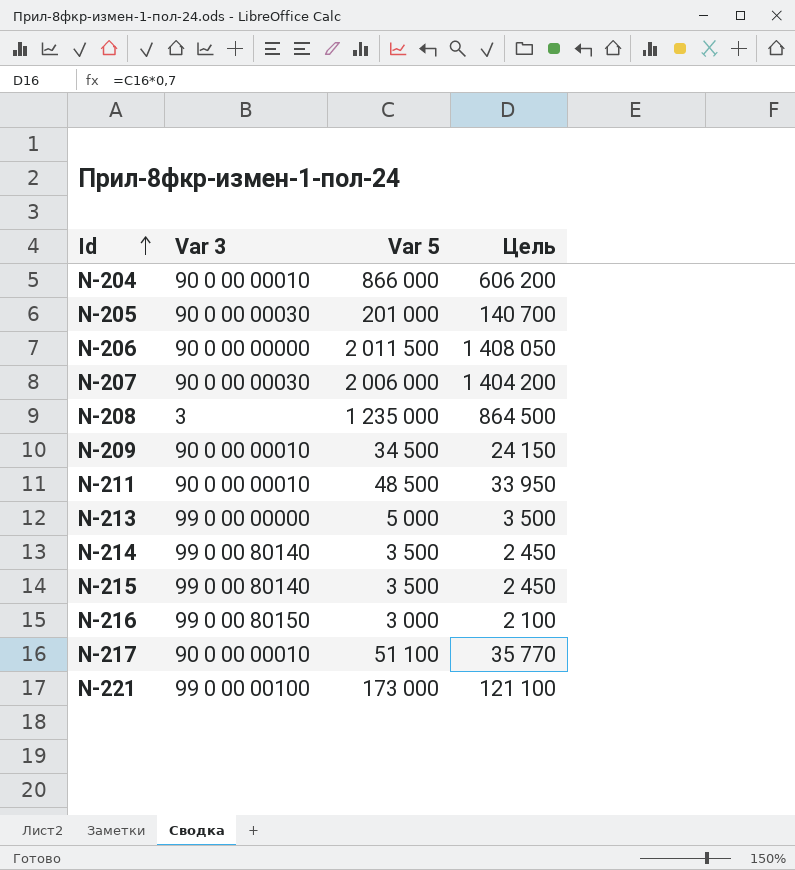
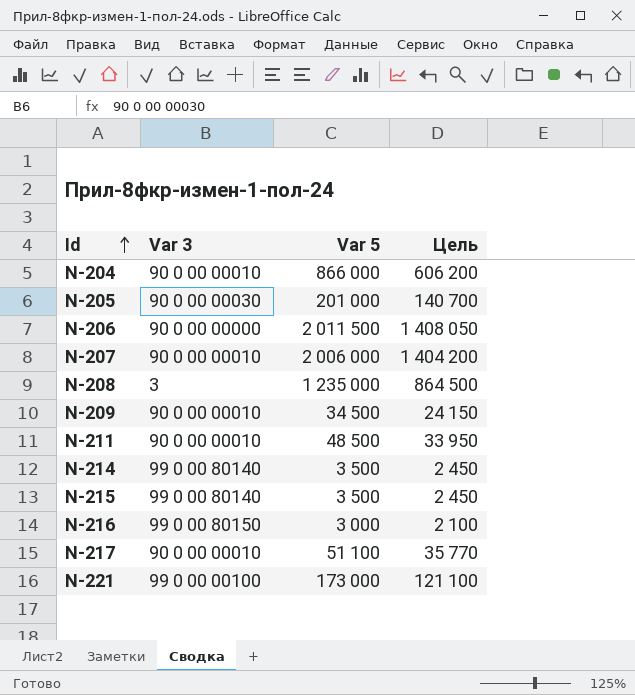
row N-213: 99 0 00 00000 | 5 000 | 3 500 -> none
N-207 | Var 3: 90 0 00 00030 -> 90 0 00 00010

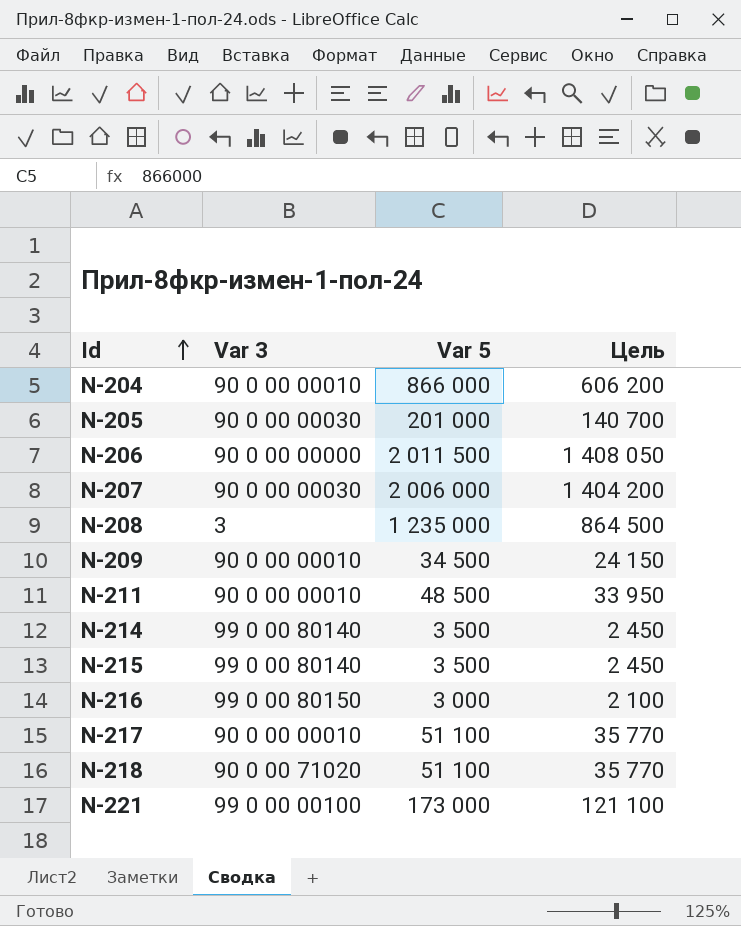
N-207 | Var 3: 90 0 00 00010 -> 90 0 00 00030
row N-218: none -> 90 0 00 71020 | 51 100 | 35 770

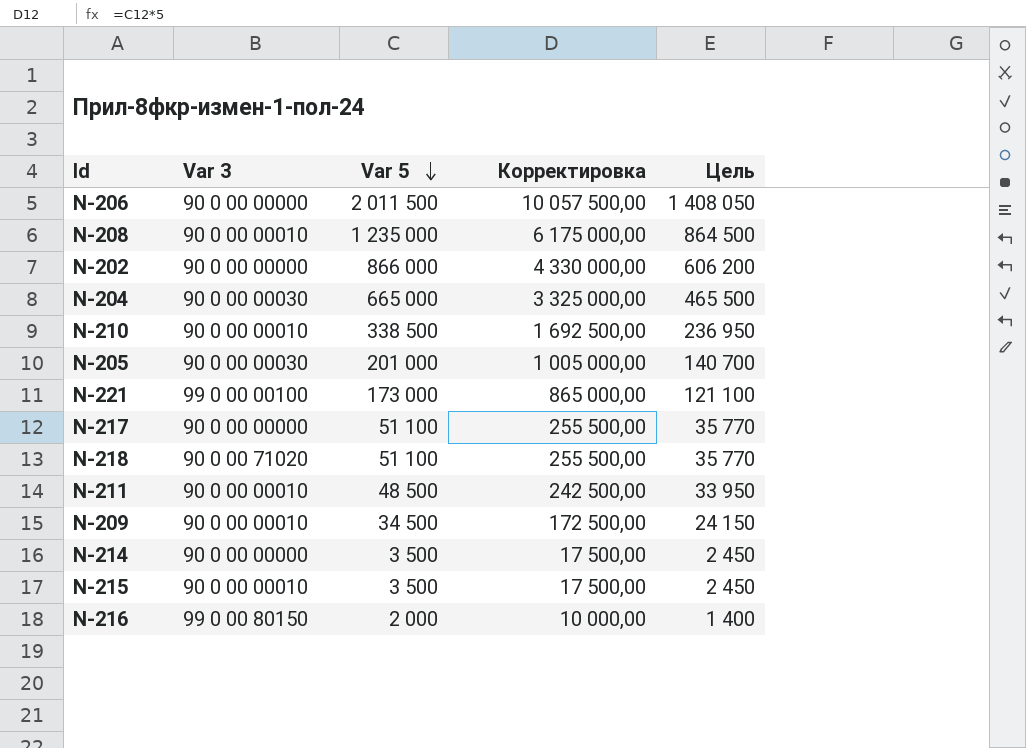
row order: Id ascending -> Var 5 descending
column Корректировка | formula: none -> [Var 5] * 5
row N-207: 90 0 00 00030 | 2 006 000 | 1 404 200 -> none
N-208 | Var 3: 3 -> 90 0 00 00010
row N-202: none -> 90 0 00 00000 | 866 000 | 4 330 000,00 | 606 200
N-204 | Var 3: 90 0 00 00010 -> 90 0 00 00030
N-204 | Var 5: 866 000 -> 665 000
N-204 | Цель: 606 200 -> 465 500
row N-210: none -> 90 0 00 00010 | 338 500 | 1 692 500,00 | 236 950
N-217 | Var 3: 90 0 00 00010 -> 90 0 00 00000
N-214 | Var 3: 99 0 00 80140 -> 90 0 00 00000
N-215 | Var 3: 99 0 00 80140 -> 90 0 00 00010
N-216 | Var 5: 3 000 -> 2 000
N-216 | Цель: 2 100 -> 1 400

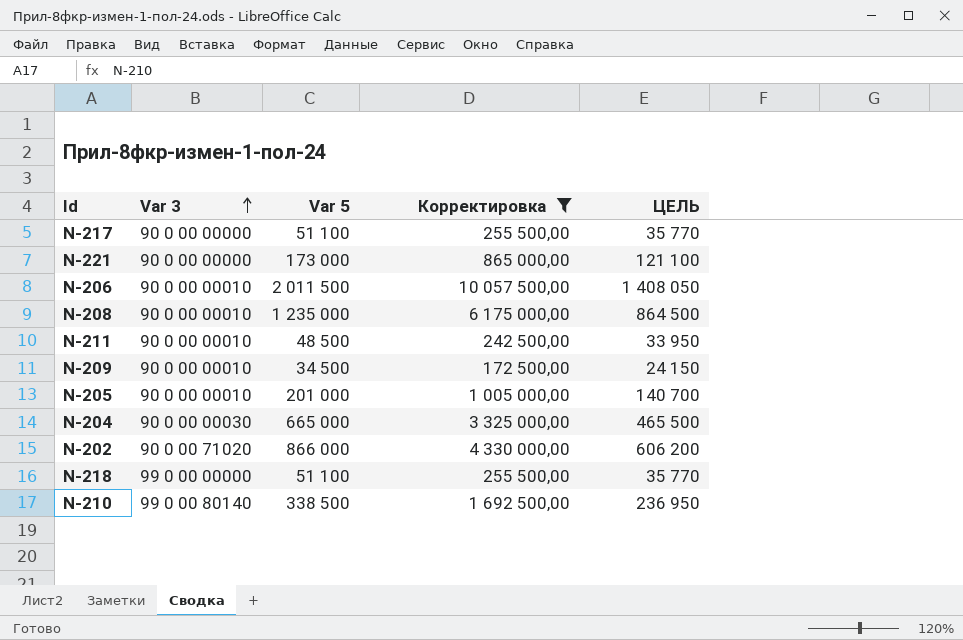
filter: none -> Корректировка >= 172 500,00
row order: Var 5 descending -> Var 3 ascending
column name: Цель -> ЦЕЛЬ
N-221 | Var 3: 99 0 00 00100 -> 90 0 00 00000
N-206 | Var 3: 90 0 00 00000 -> 90 0 00 00010
N-205 | Var 3: 90 0 00 00030 -> 90 0 00 00010
N-202 | Var 3: 90 0 00 00000 -> 90 0 00 71020
N-218 | Var 3: 90 0 00 71020 -> 99 0 00 00000
N-210 | Var 3: 90 0 00 00010 -> 99 0 00 80140

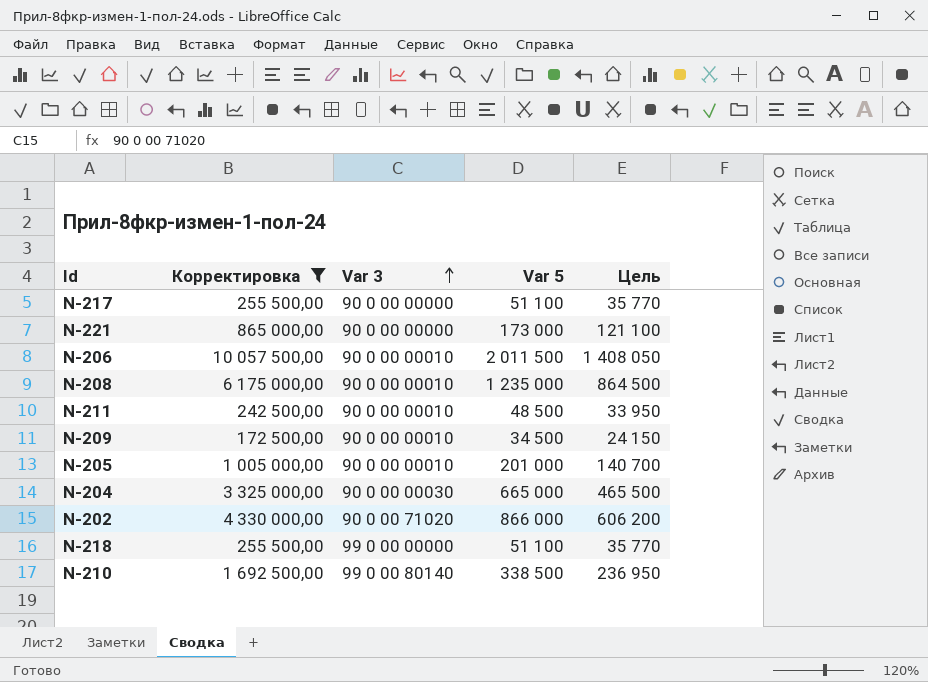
column Корректировка | position: 4 -> 2
column name: ЦЕЛЬ -> Цель

